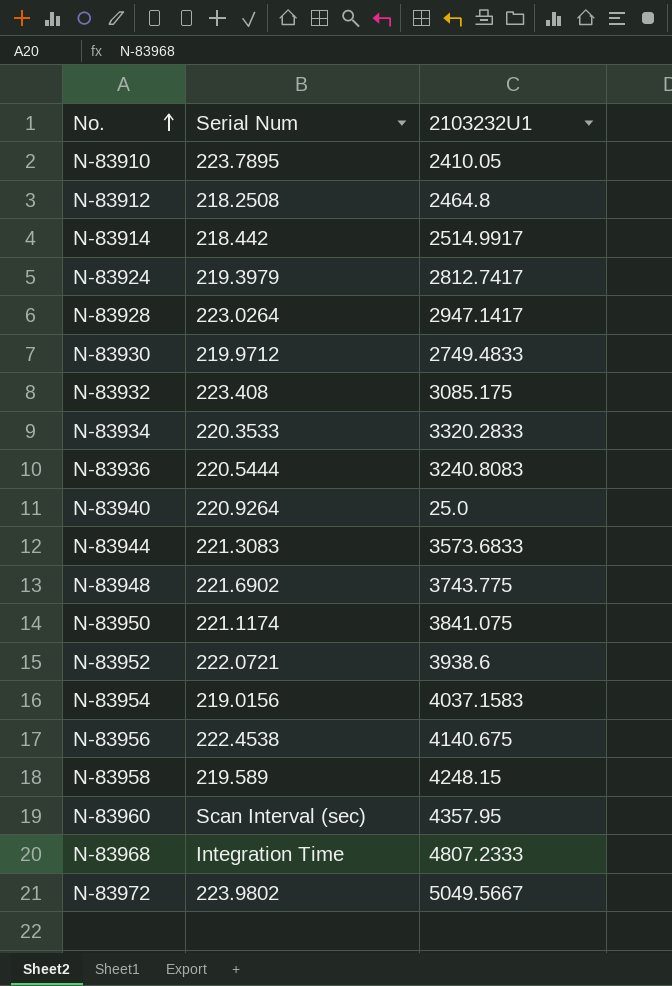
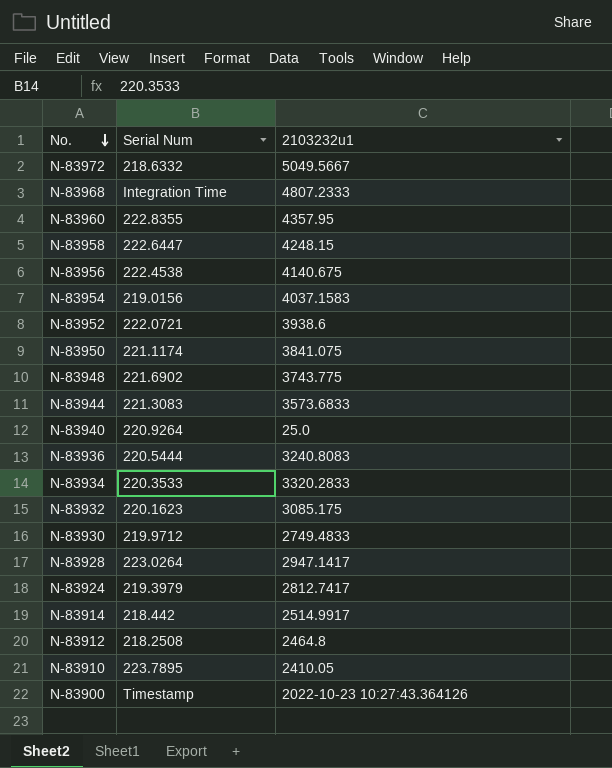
row order: No. ascending -> No. descending
column name: 2103232U1 -> 2103232u1
N-83972 | Serial Num: 223.9802 -> 218.6332
N-83960 | Serial Num: Scan Interval (sec) -> 222.8355
N-83958 | Serial Num: 219.589 -> 222.6447
N-83932 | Serial Num: 223.408 -> 220.1623
row N-83900: none -> Timestamp | 2022-10-23 10:27:43.364126

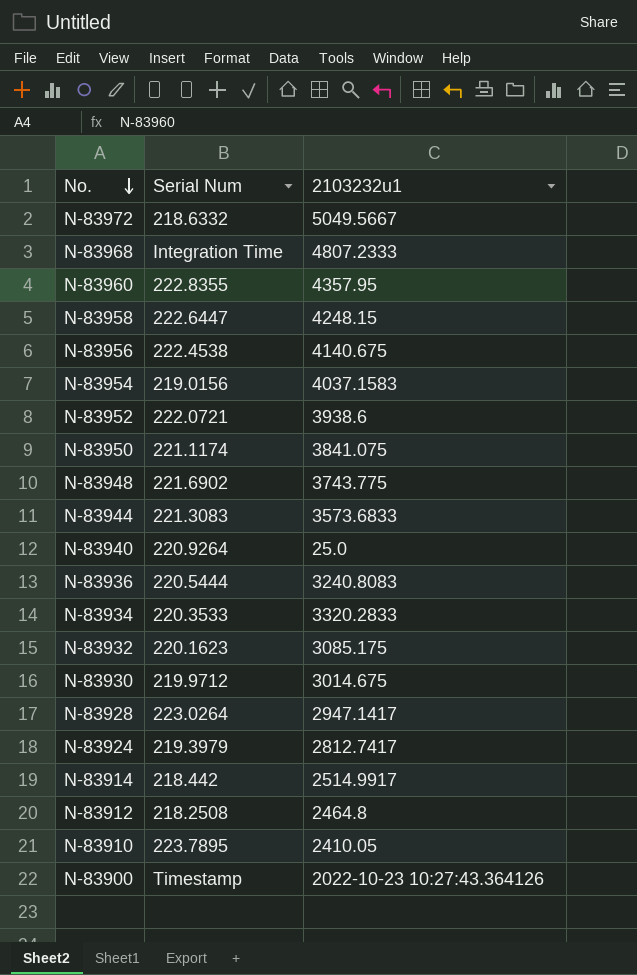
N-83930 | 2103232u1: 2749.4833 -> 3014.675

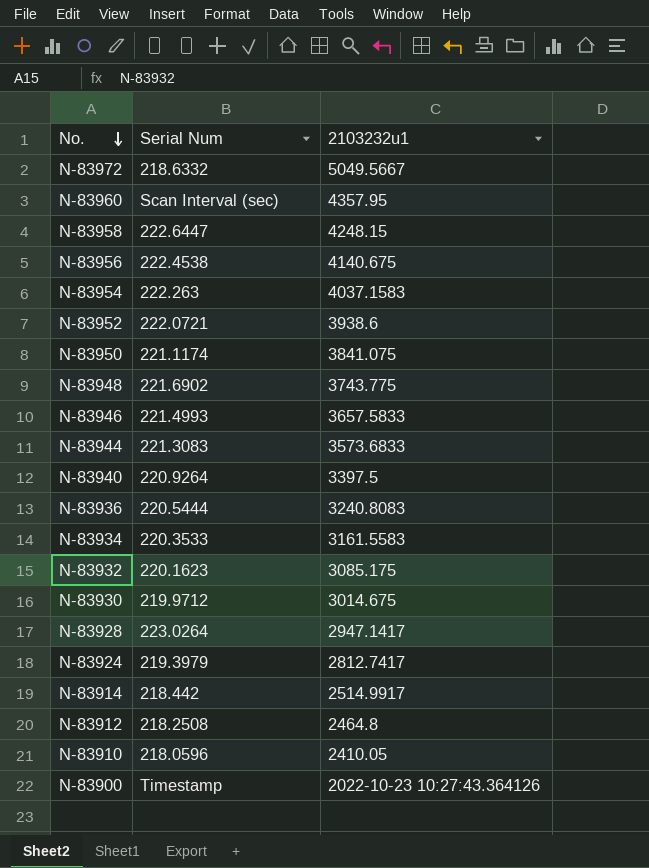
row N-83968: Integration Time | 4807.2333 -> none
N-83960 | Serial Num: 222.8355 -> Scan Interval (sec)
N-83954 | Serial Num: 219.0156 -> 222.263
row N-83946: none -> 221.4993 | 3657.5833
N-83940 | 2103232u1: 25.0 -> 3397.5
N-83934 | 2103232u1: 3320.2833 -> 3161.5583
N-83910 | Serial Num: 223.7895 -> 218.0596

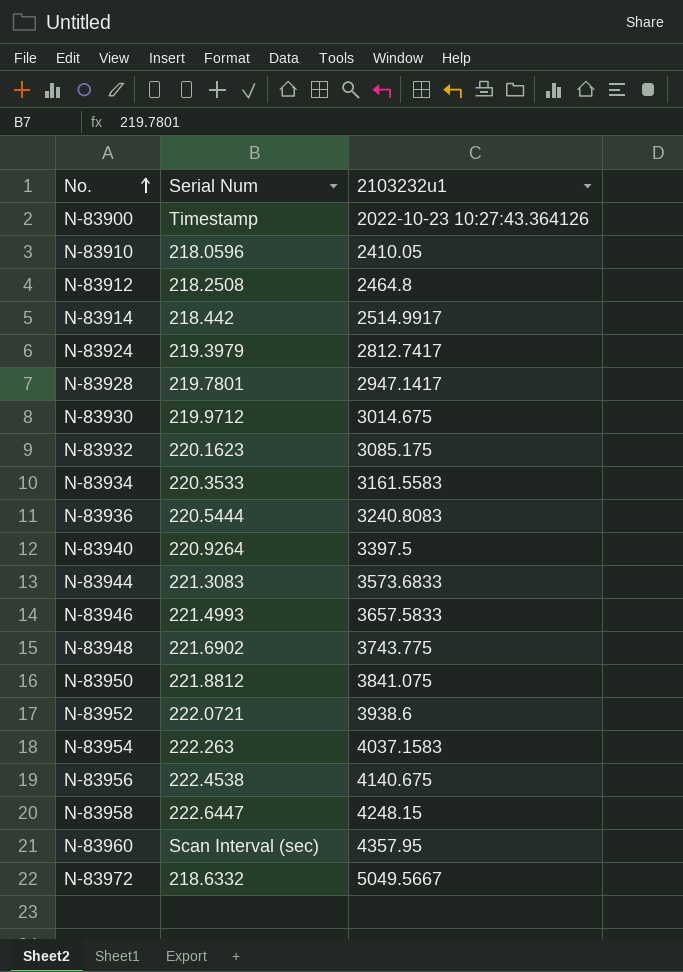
row order: No. descending -> No. ascending
N-83928 | Serial Num: 223.0264 -> 219.7801
N-83950 | Serial Num: 221.1174 -> 221.8812

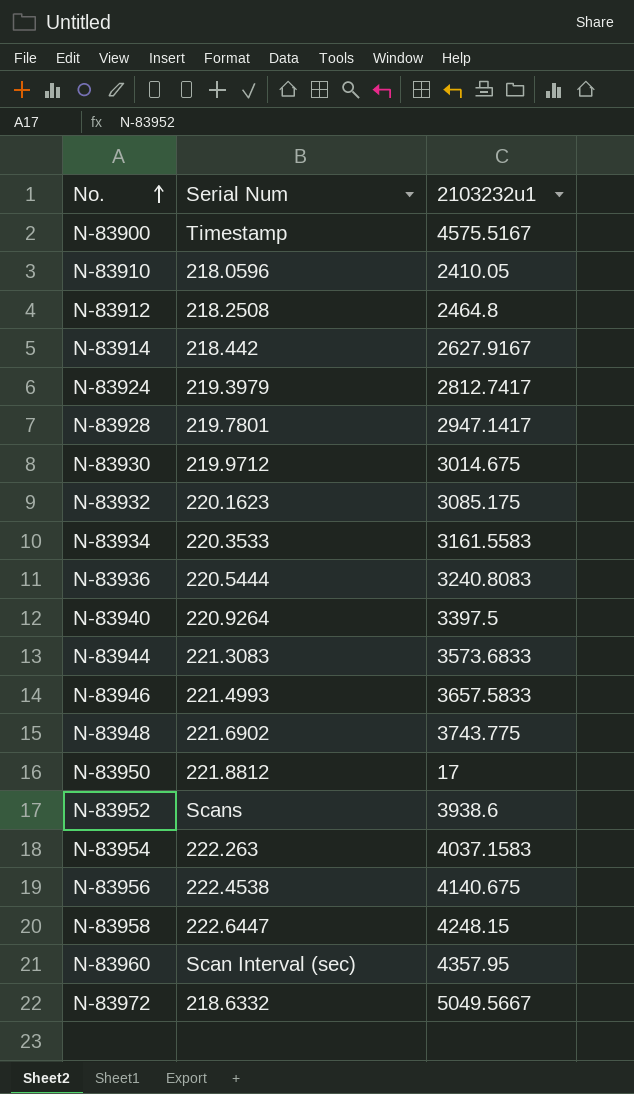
N-83900 | 2103232u1: 2022-10-23 10:27:43.364126 -> 4575.5167
N-83914 | 2103232u1: 2514.9917 -> 2627.9167
N-83950 | 2103232u1: 3841.075 -> 17
N-83952 | Serial Num: 222.0721 -> Scans

